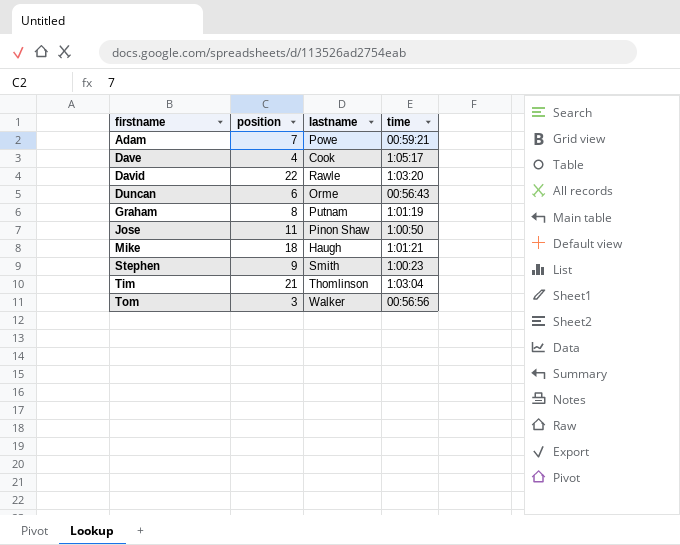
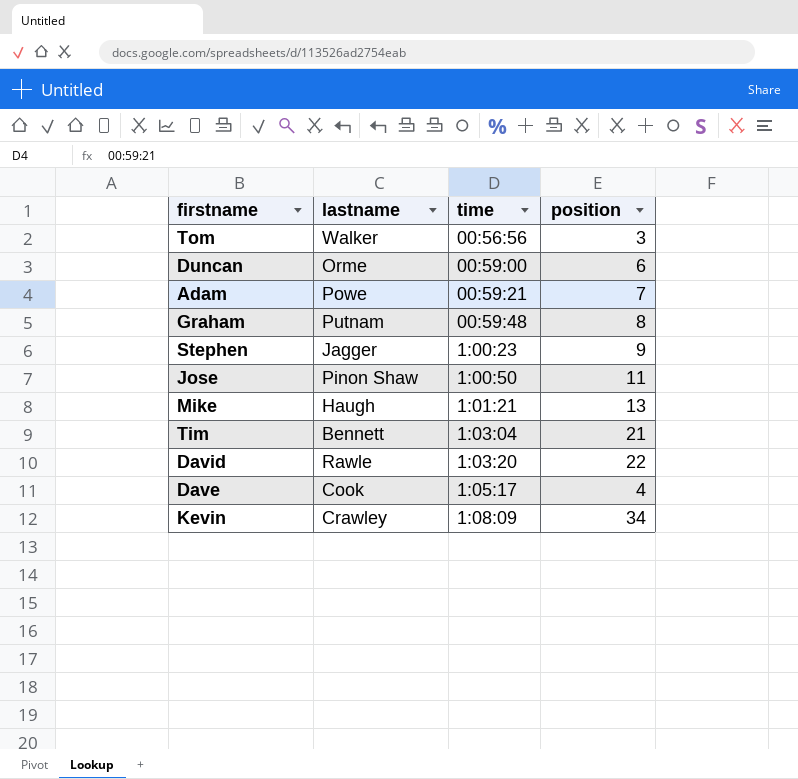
row order: firstname ascending -> time ascending
column position | position: 2 -> 4
Duncan | time: 00:56:43 -> 00:59:00
Graham | time: 1:01:19 -> 00:59:48
Stephen | lastname: Smith -> Jagger
Mike | position: 18 -> 13
Tim | lastname: Thomlinson -> Bennett
row Kevin: none -> Crawley | 1:08:09 | 34

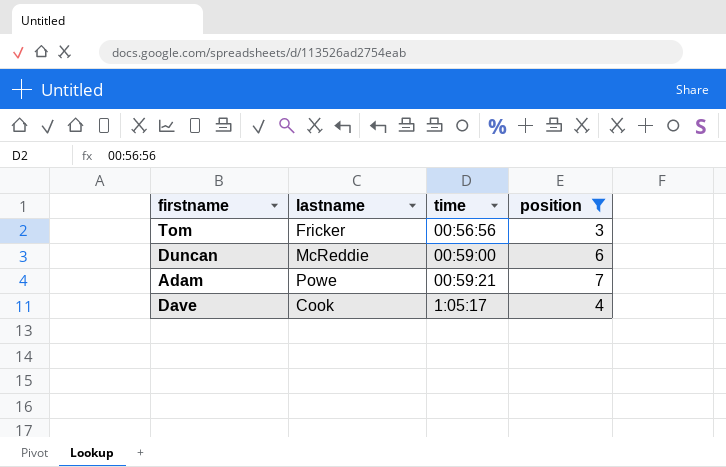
filter: none -> position <= 7
Tom | lastname: Walker -> Fricker
Duncan | lastname: Orme -> McReddie

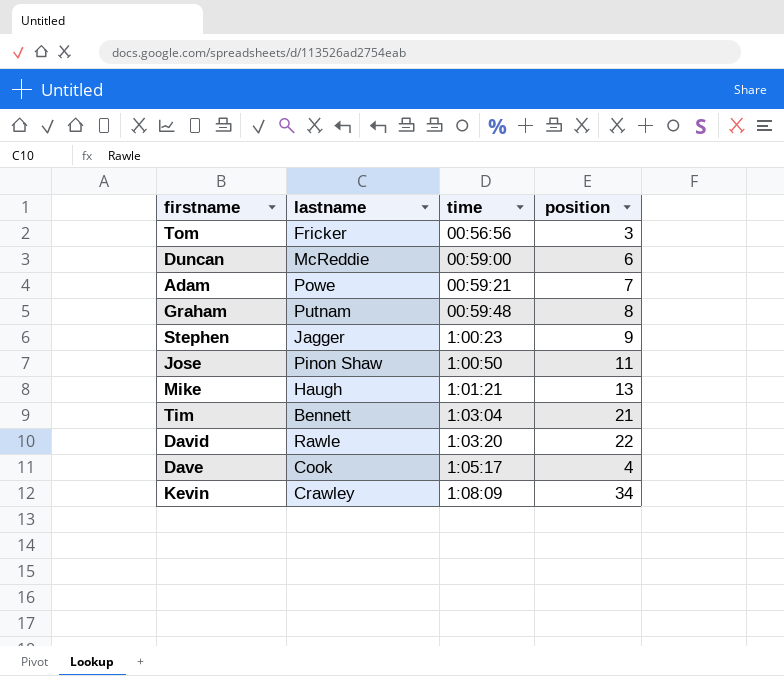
filter: position <= 7 -> none

